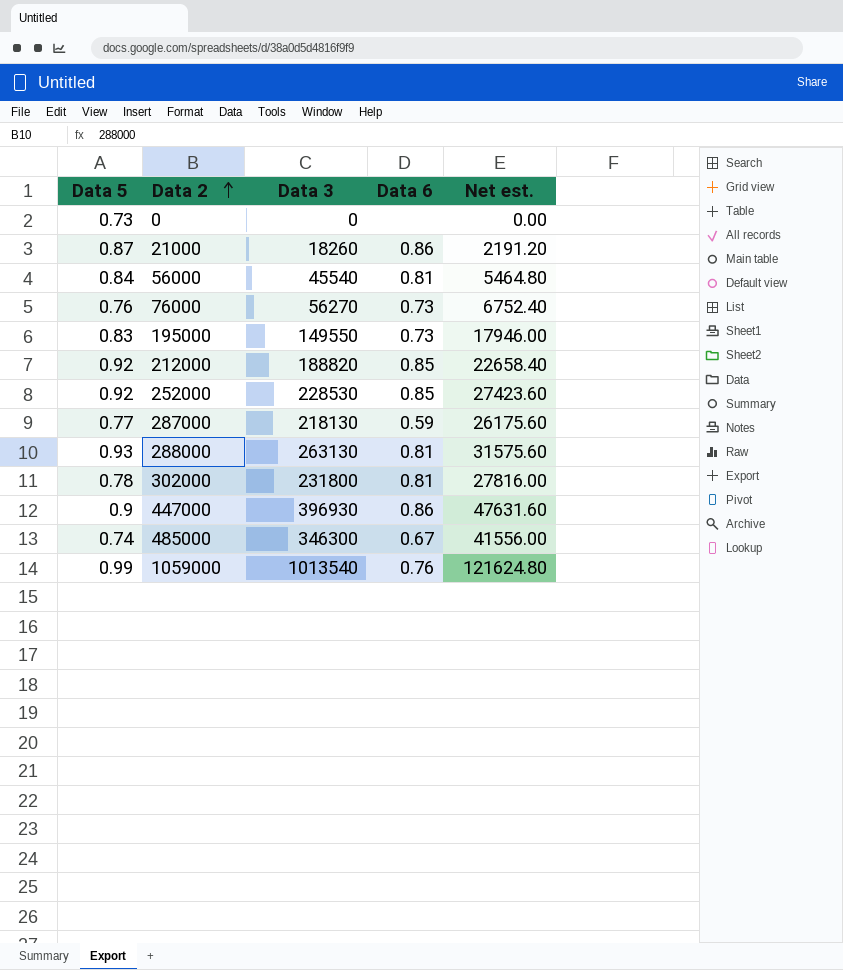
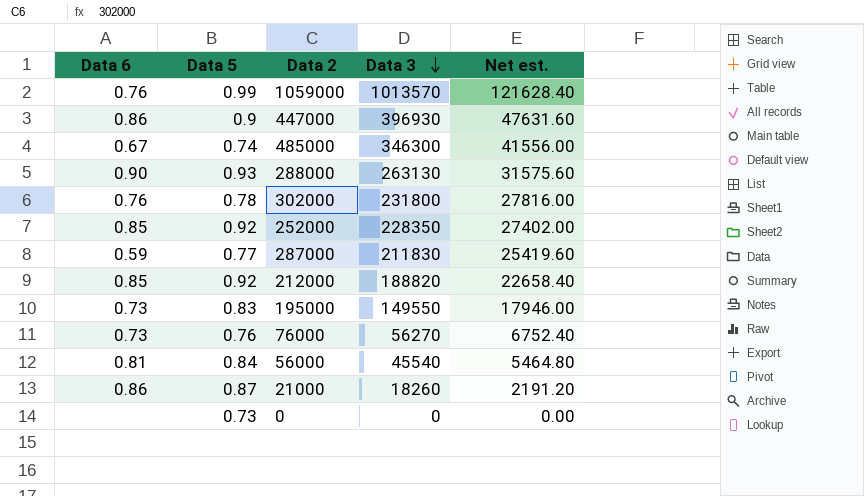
row order: Data 2 ascending -> Data 3 descending
column Data 6 | position: 4 -> 1
1059000 | Data 3: 1013540 -> 1013570
1059000 | Net est.: 121624.80 -> 121628.40
288000 | Data 6: 0.81 -> 0.90
302000 | Data 6: 0.81 -> 0.76
252000 | Data 3: 228530 -> 228350
252000 | Net est.: 27423.60 -> 27402.00
287000 | Data 3: 218130 -> 211830
287000 | Net est.: 26175.60 -> 25419.60

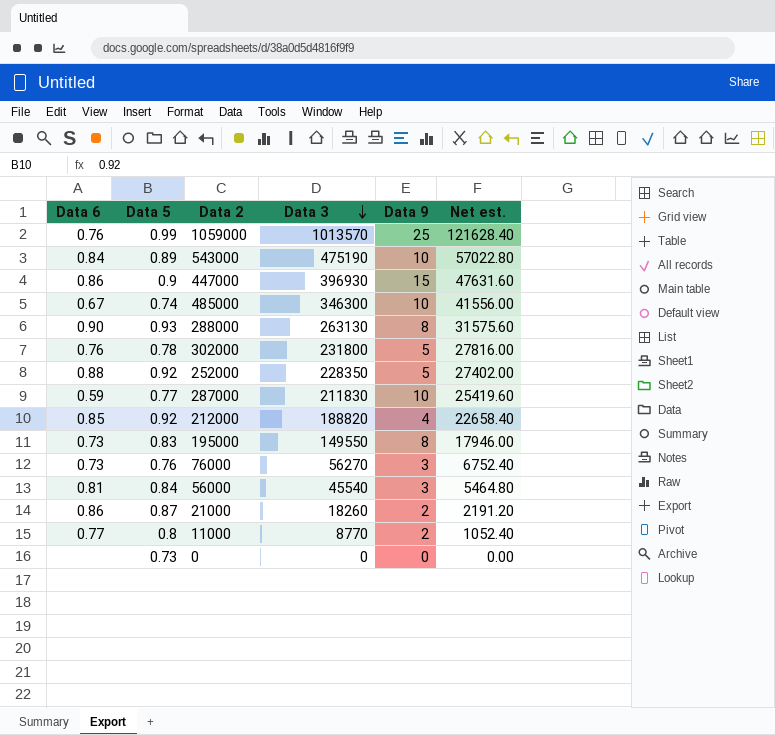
column Data 9 | position: none -> 5
row 543000: none -> 0.84 | 0.89 | 475190 | 10 | 57022.80
252000 | Data 6: 0.85 -> 0.88
row 11000: none -> 0.77 | 0.8 | 8770 | 2 | 1052.40

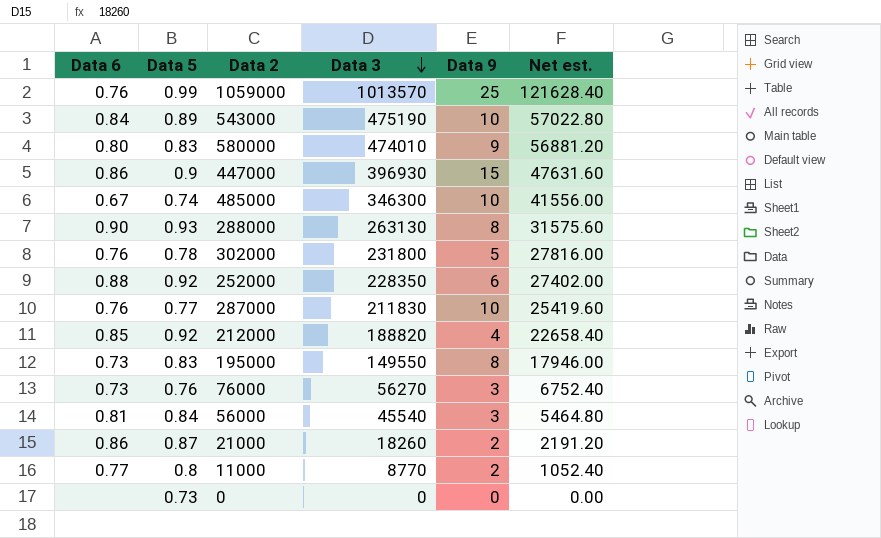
row 580000: none -> 0.80 | 0.83 | 474010 | 9 | 56881.20
252000 | Data 9: 5 -> 6
287000 | Data 6: 0.59 -> 0.76

